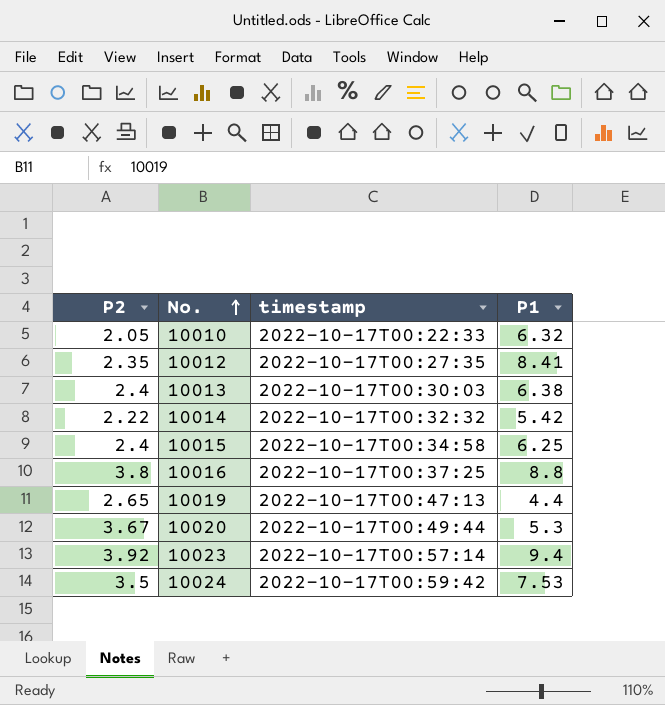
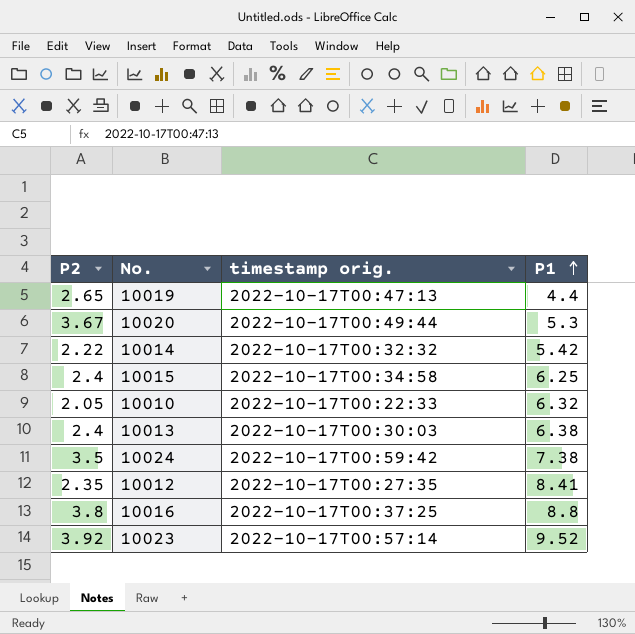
row order: No. ascending -> P1 ascending
column name: timestamp -> timestamp orig.
10024 | P1: 7.53 -> 7.38
10023 | P1: 9.4 -> 9.52

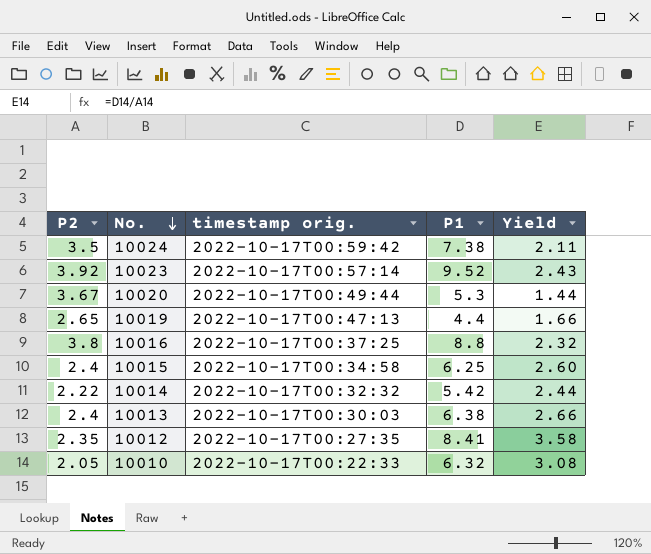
row order: P1 ascending -> No. descending
column Yield | formula: none -> [P1] / [P2]

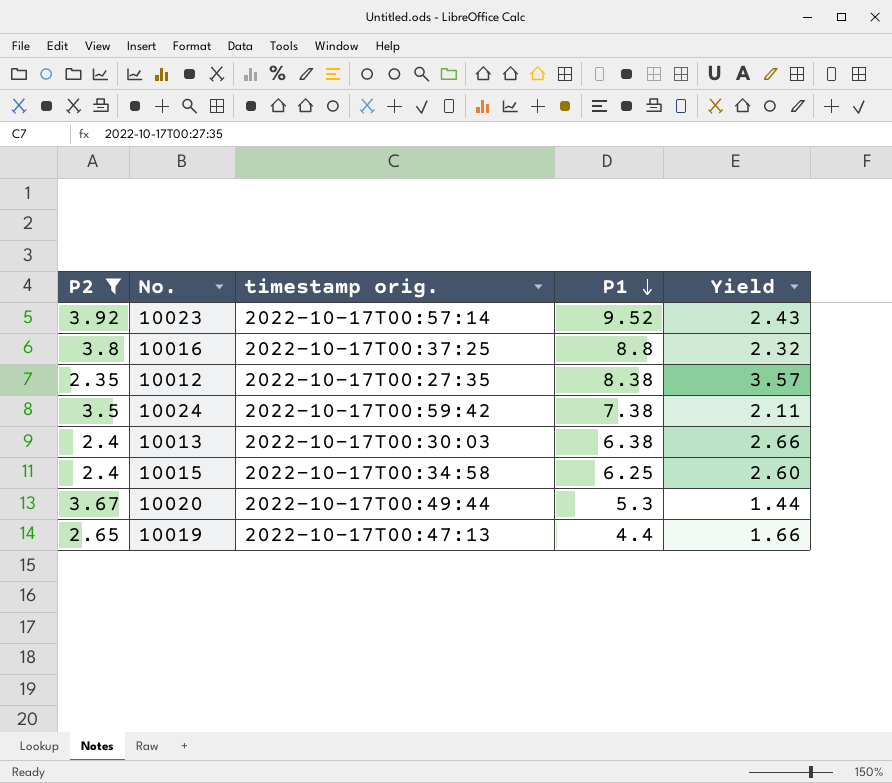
filter: none -> P2 >= 2.35
row order: No. descending -> P1 descending
10012 | P1: 8.41 -> 8.38
10012 | Yield: 3.58 -> 3.57

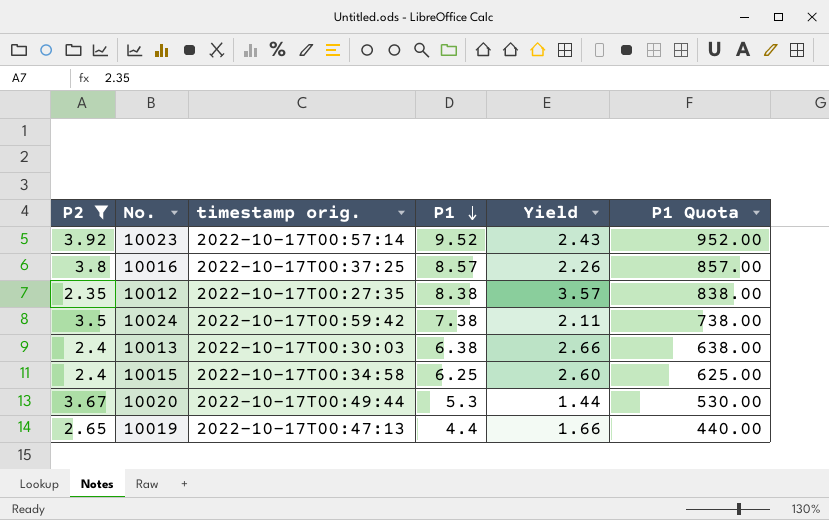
column P1 Quota | formula: none -> [P1] * 100
10016 | P1: 8.8 -> 8.57
10016 | Yield: 2.32 -> 2.26

